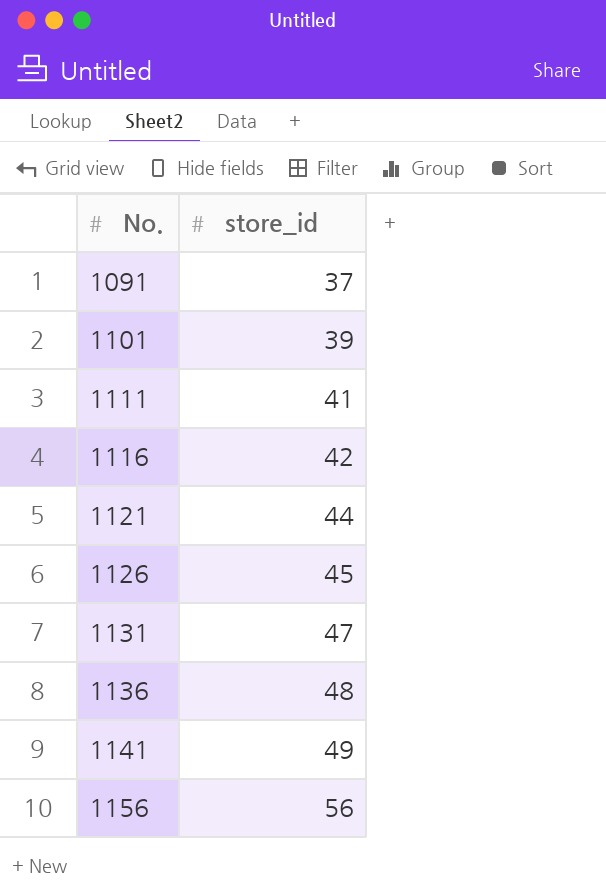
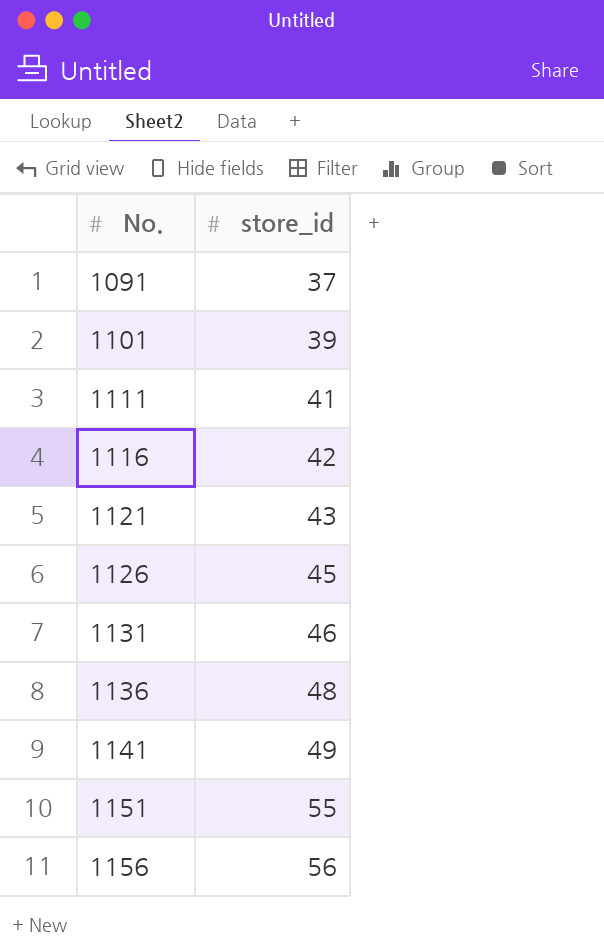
1121 | store_id: 44 -> 43
1131 | store_id: 47 -> 46
row 1151: none -> 55

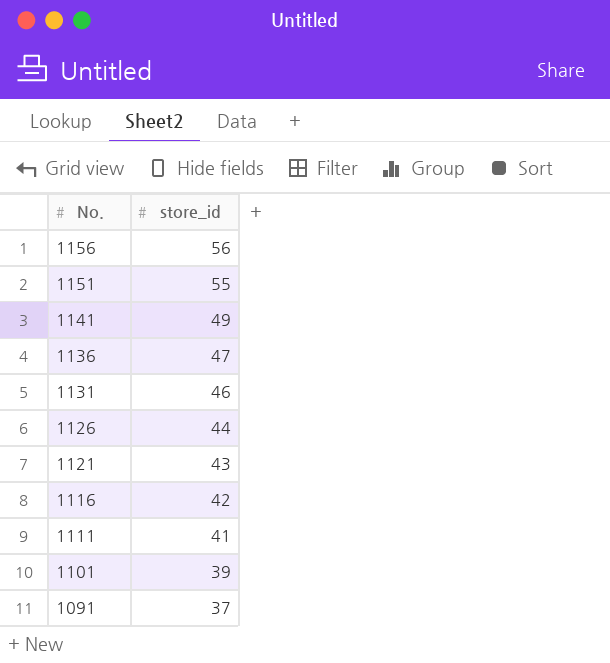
row order: No. ascending -> No. descending
1136 | store_id: 48 -> 47
1126 | store_id: 45 -> 44

